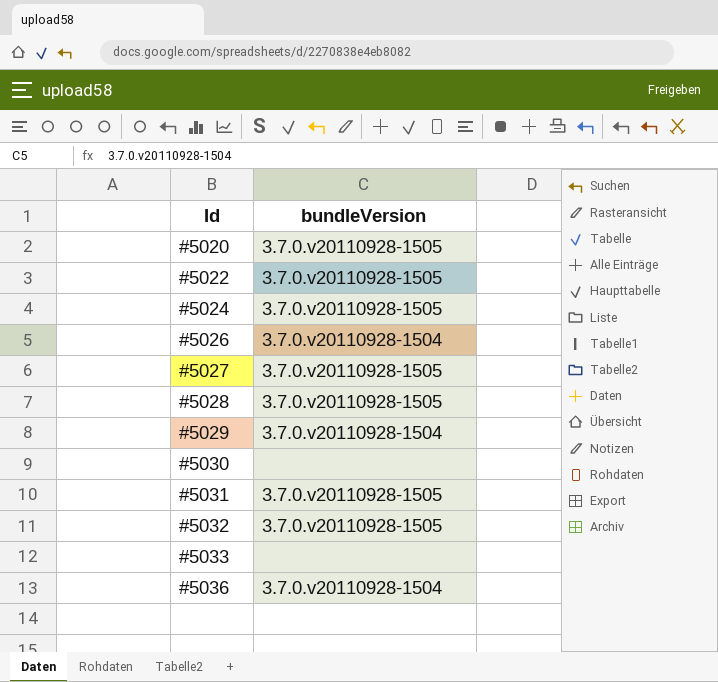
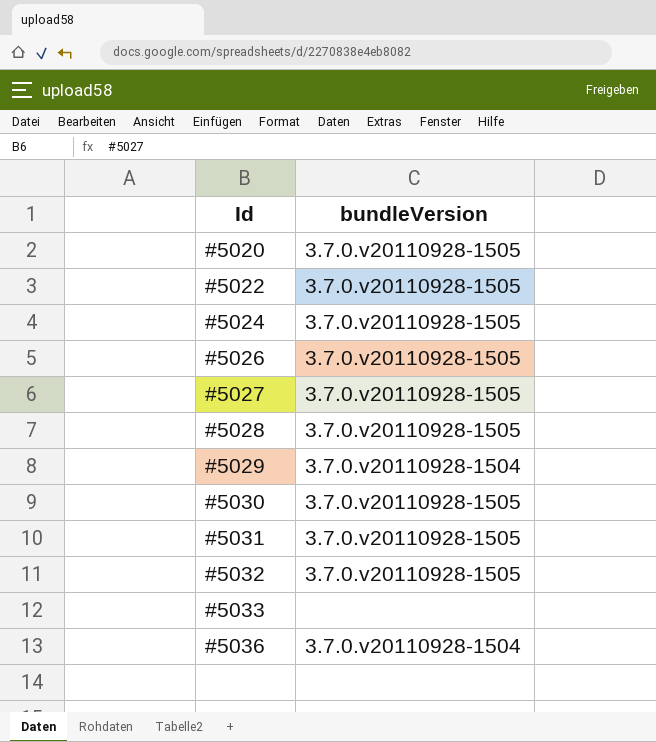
#5026 | bundleVersion: 3.7.0.v20110928-1504 -> 3.7.0.v20110928-1505
#5030 | bundleVersion: none -> 3.7.0.v20110928-1505

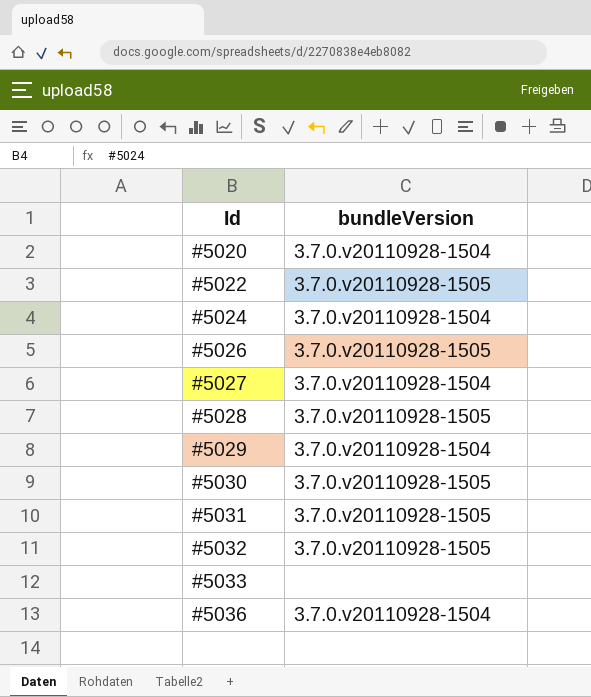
#5020 | bundleVersion: 3.7.0.v20110928-1505 -> 3.7.0.v20110928-1504
#5024 | bundleVersion: 3.7.0.v20110928-1505 -> 3.7.0.v20110928-1504
#5027 | bundleVersion: 3.7.0.v20110928-1505 -> 3.7.0.v20110928-1504

